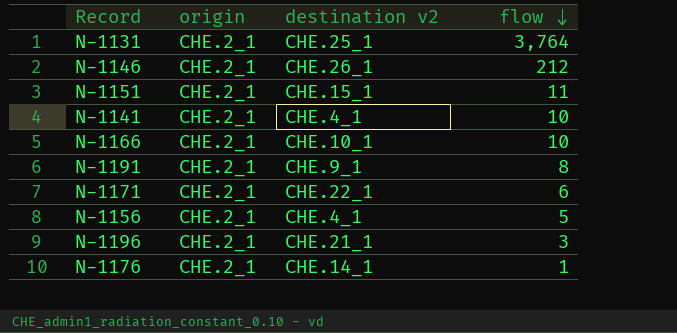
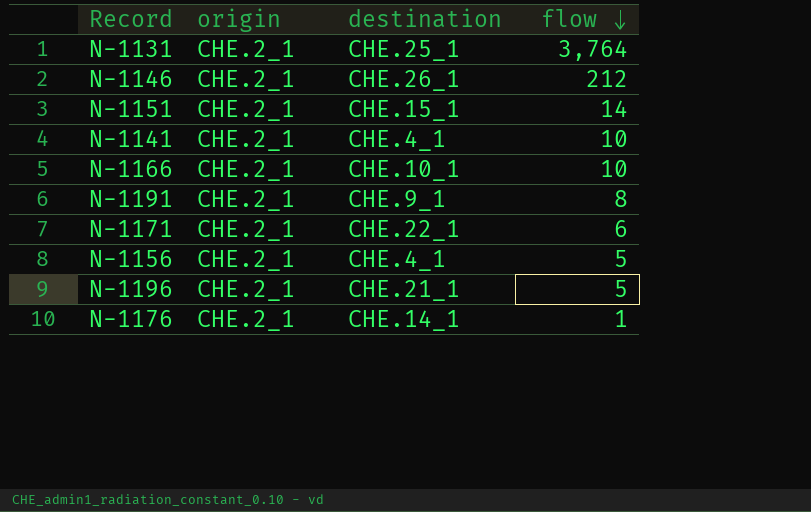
column name: destination v2 -> destination
N-1151 | flow: 11 -> 14
N-1196 | flow: 3 -> 5

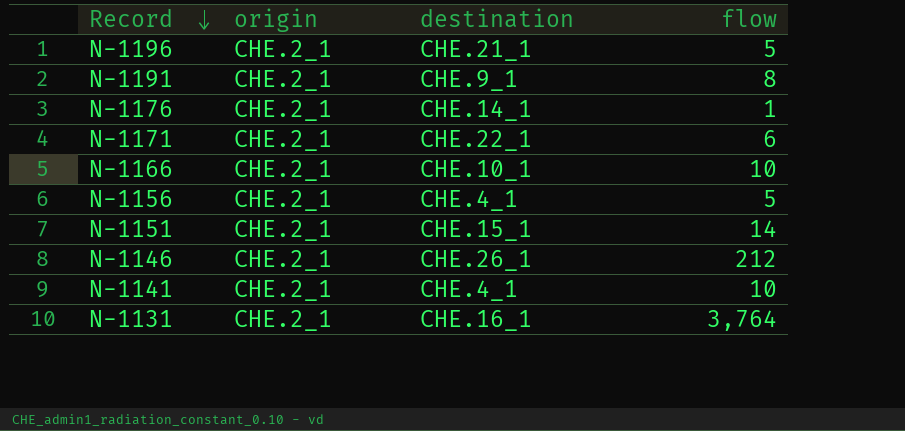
row order: flow descending -> Record descending
N-1131 | destination: CHE.25_1 -> CHE.16_1

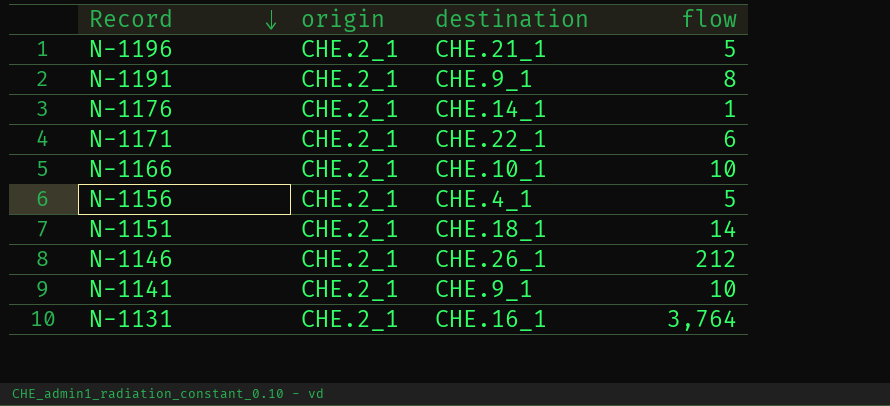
N-1151 | destination: CHE.15_1 -> CHE.18_1
N-1141 | destination: CHE.4_1 -> CHE.9_1

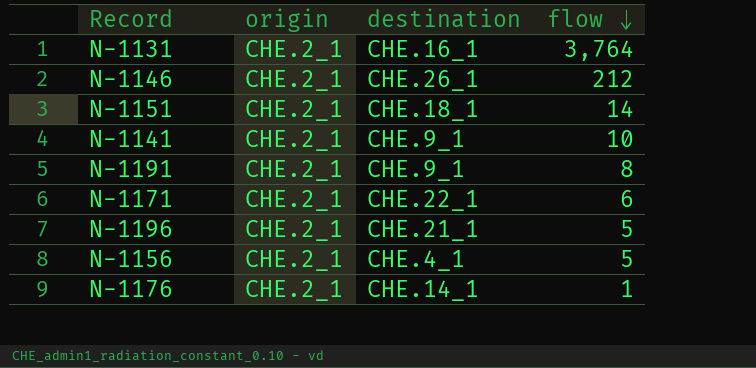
row order: Record descending -> flow descending
row N-1166: CHE.2_1 | CHE.10_1 | 10 -> none

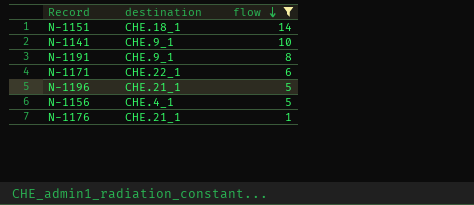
filter: none -> flow <= 14
column origin | position: 2 -> none
N-1176 | destination: CHE.14_1 -> CHE.21_1

